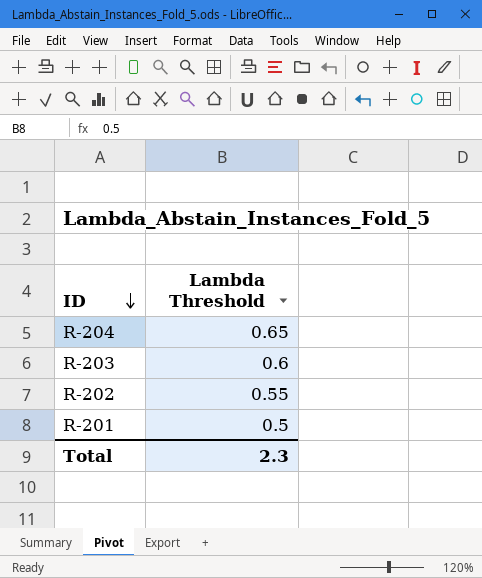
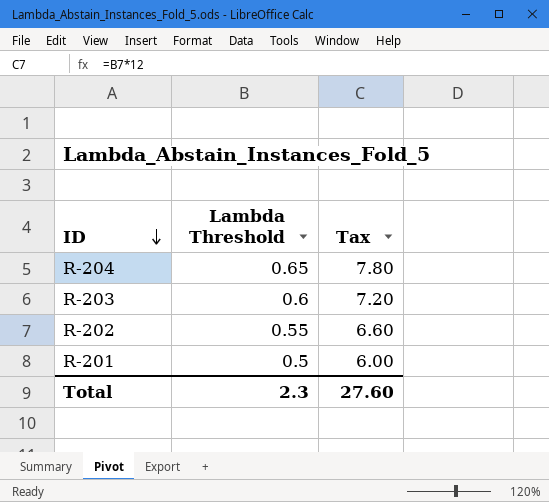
column Tax | formula: none -> [Lambda Threshold] * 12

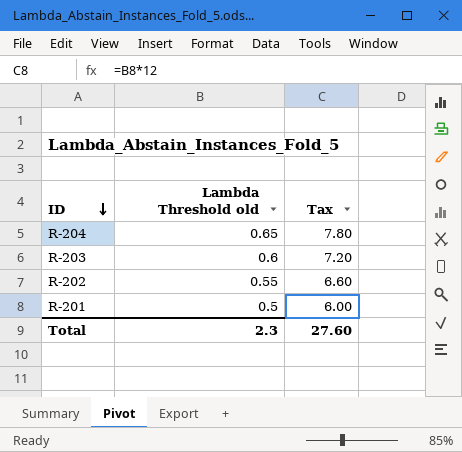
column name: Lambda Threshold -> Lambda Threshold old

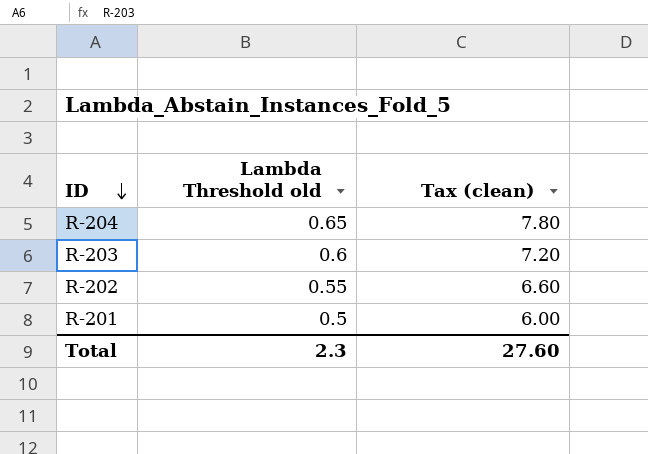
column name: Tax -> Tax (clean)

